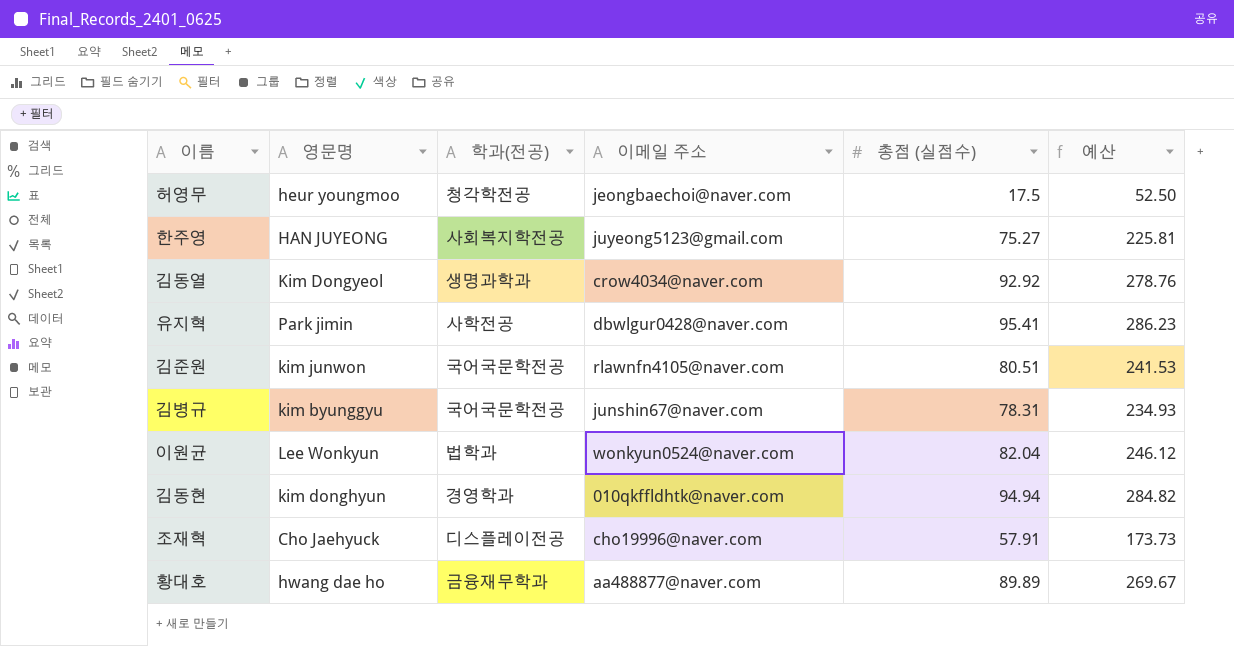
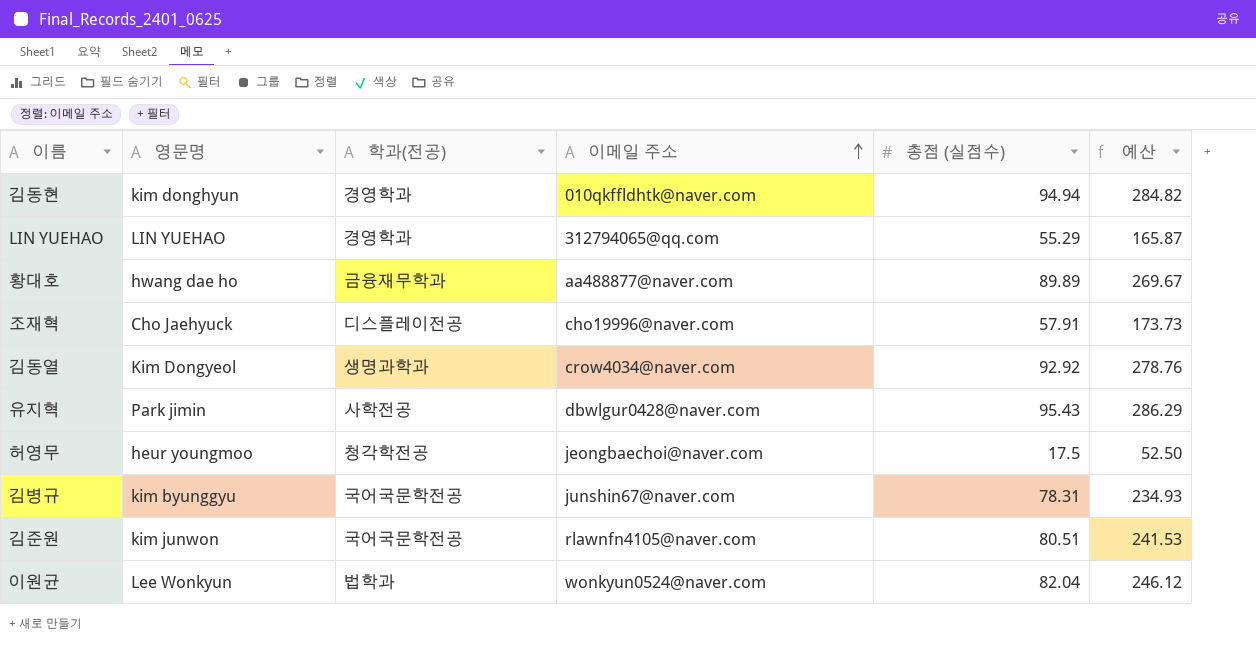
row order: none -> 이메일 주소 ascending
row 한주영: HAN JUYEONG | 사회복지학전공 | juyeong5123@gmail.com | 75.27 | 225.81 -> none
row LIN YUEHAO: none -> LIN YUEHAO | 경영학과 | 312794065@qq.com | 55.29 | 165.87
유지혁 | 총점 (실점수): 95.41 -> 95.43
유지혁 | 예산: 286.23 -> 286.29

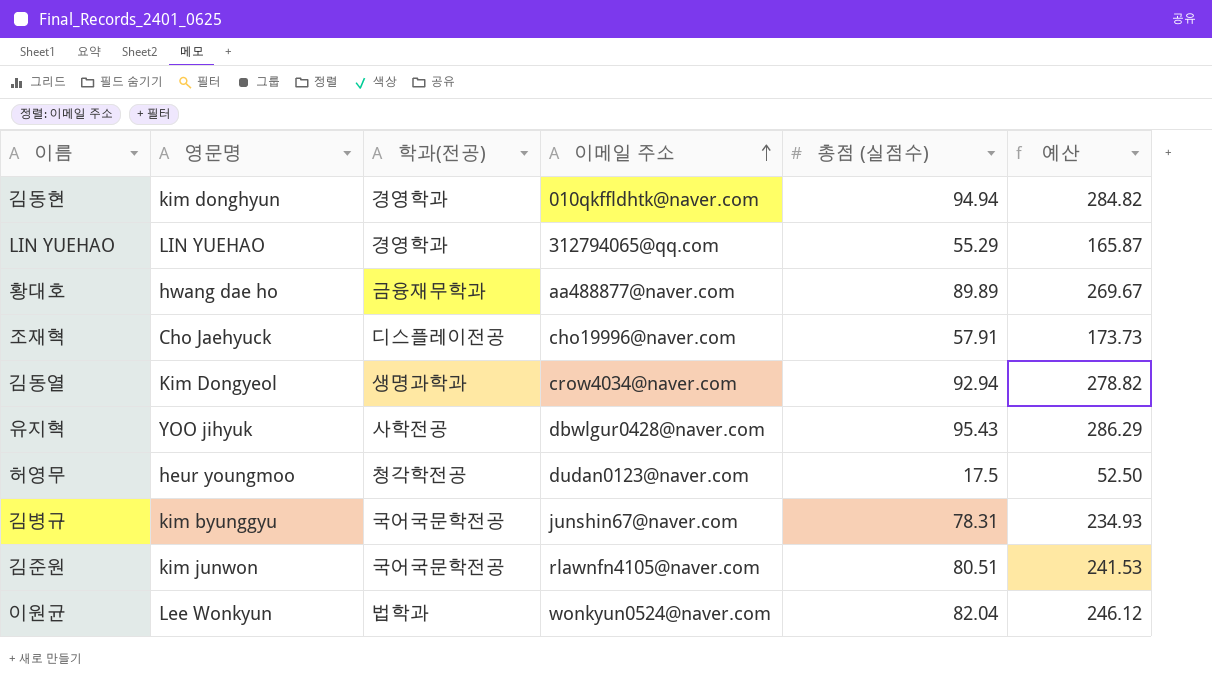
김동열 | 총점 (실점수): 92.92 -> 92.94
김동열 | 예산: 278.76 -> 278.82
유지혁 | 영문명: Park jimin -> YOO jihyuk
허영무 | 이메일 주소: jeongbaechoi@naver.com -> dudan0123@naver.com

